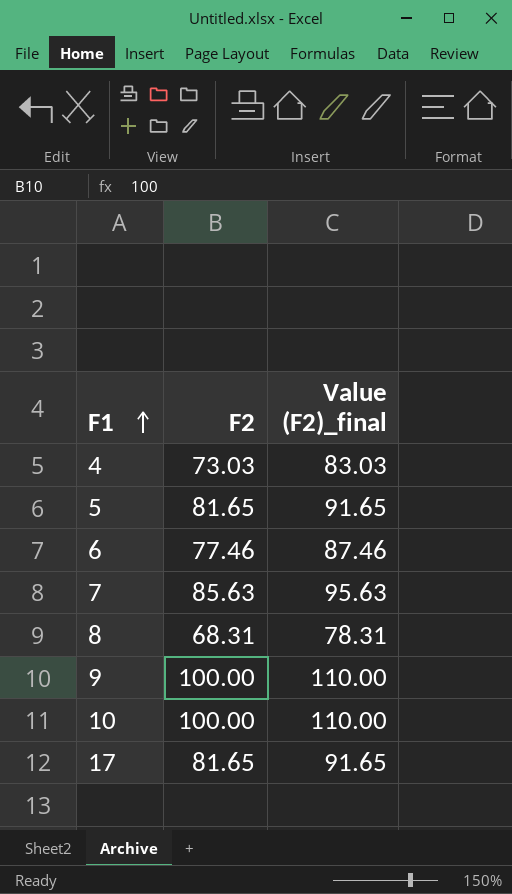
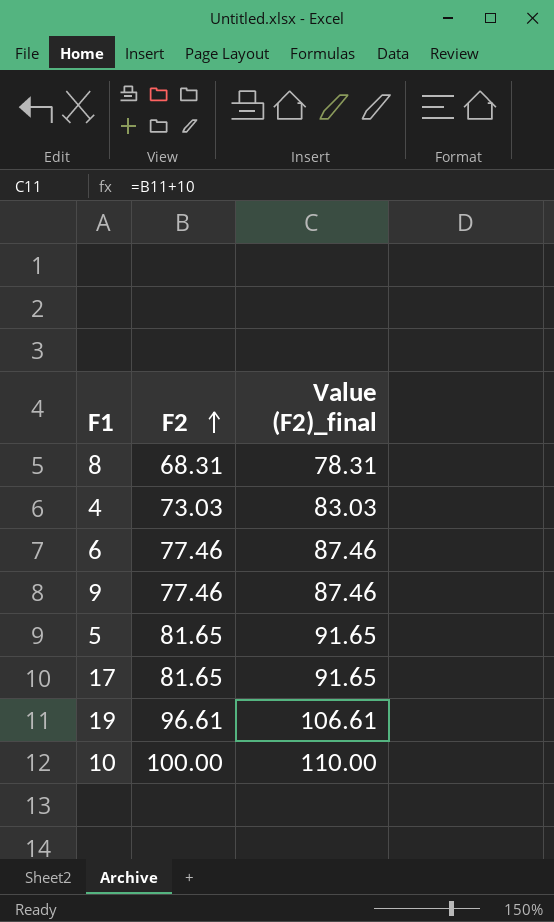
row order: F1 ascending -> F2 ascending
row 7: 85.63 | 95.63 -> none
9 | F2: 100.00 -> 77.46
9 | Value (F2)_final: 110.00 -> 87.46
row 19: none -> 96.61 | 106.61

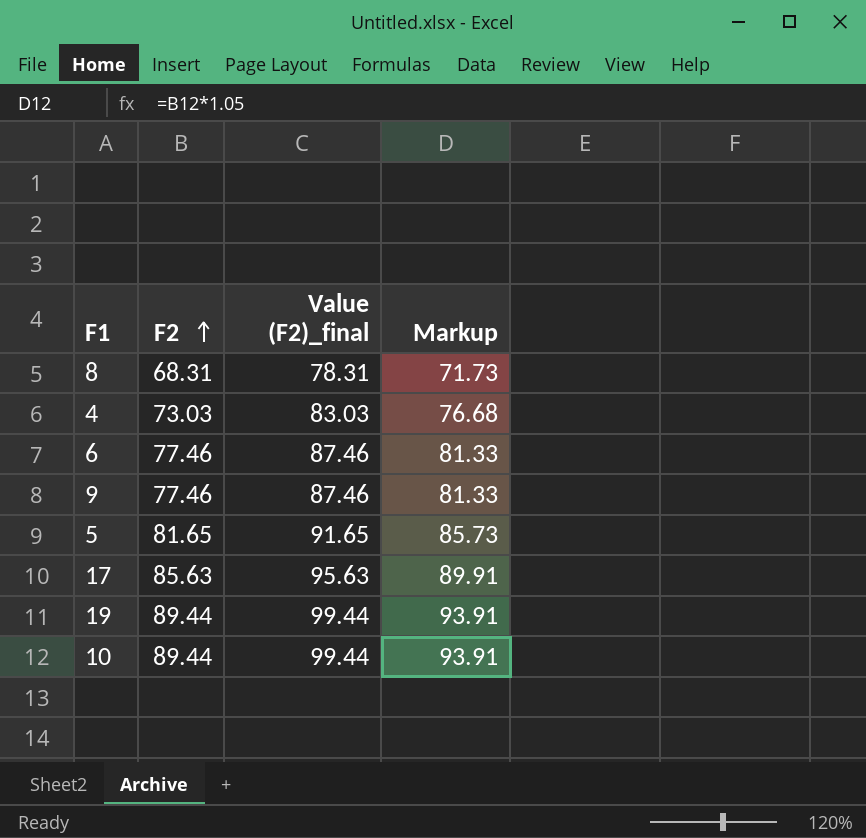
column Markup | formula: none -> [F2] * 1.05
17 | F2: 81.65 -> 85.63
17 | Value (F2)_final: 91.65 -> 95.63
19 | F2: 96.61 -> 89.44
19 | Value (F2)_final: 106.61 -> 99.44
10 | F2: 100.00 -> 89.44
10 | Value (F2)_final: 110.00 -> 99.44

